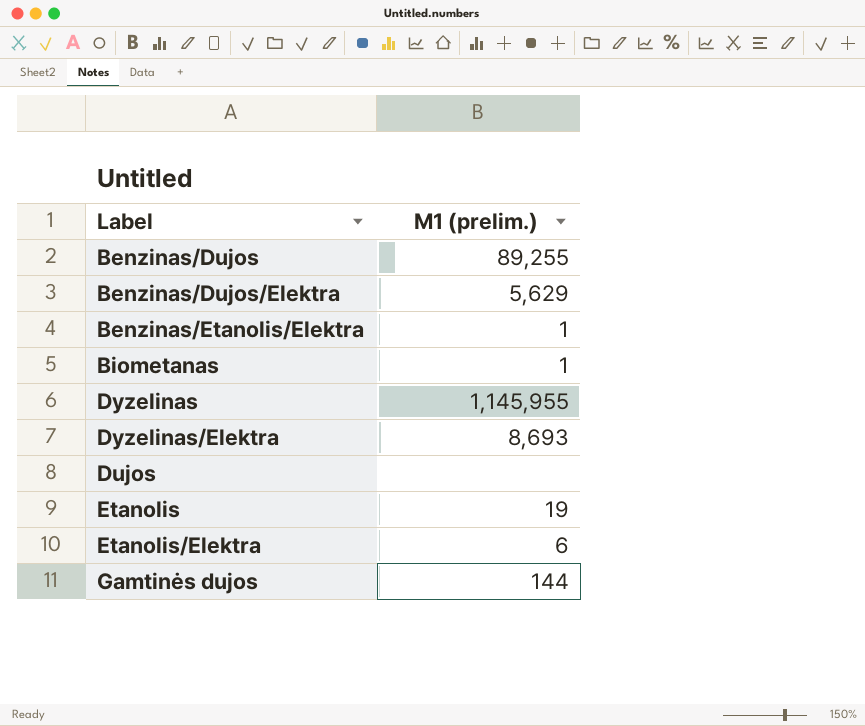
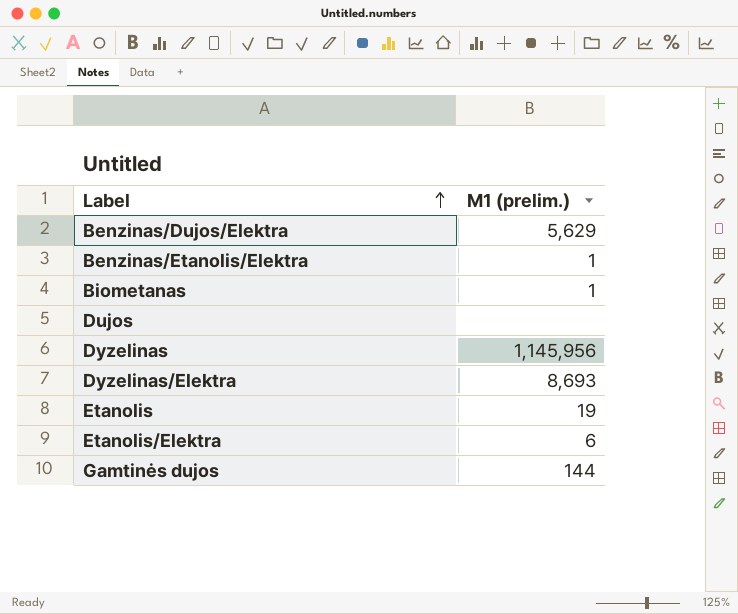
row order: none -> Label ascending
row Benzinas/Dujos: 89,255 -> none
Dyzelinas | M1 (prelim.): 1,145,955 -> 1,145,956

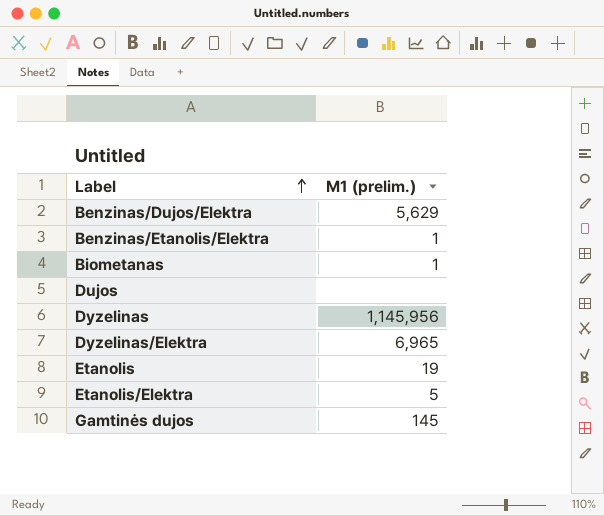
Dyzelinas/Elektra | M1 (prelim.): 8,693 -> 6,965
Etanolis/Elektra | M1 (prelim.): 6 -> 5
Gamtinės dujos | M1 (prelim.): 144 -> 145

